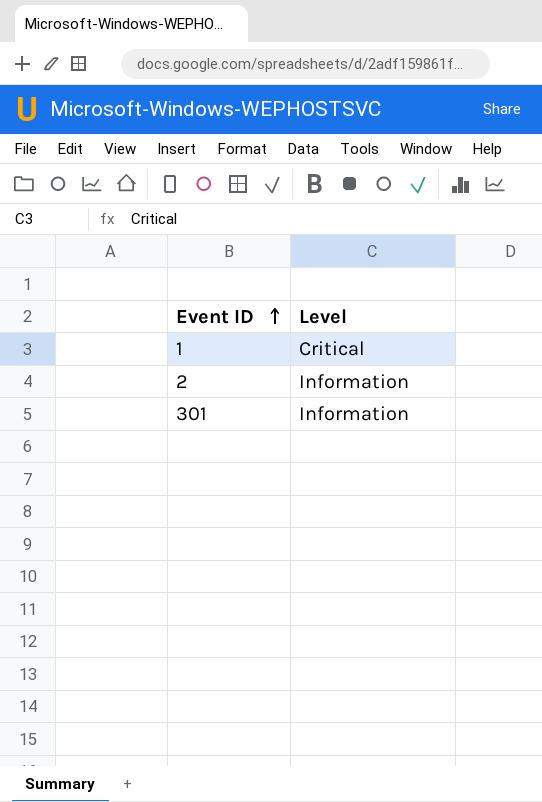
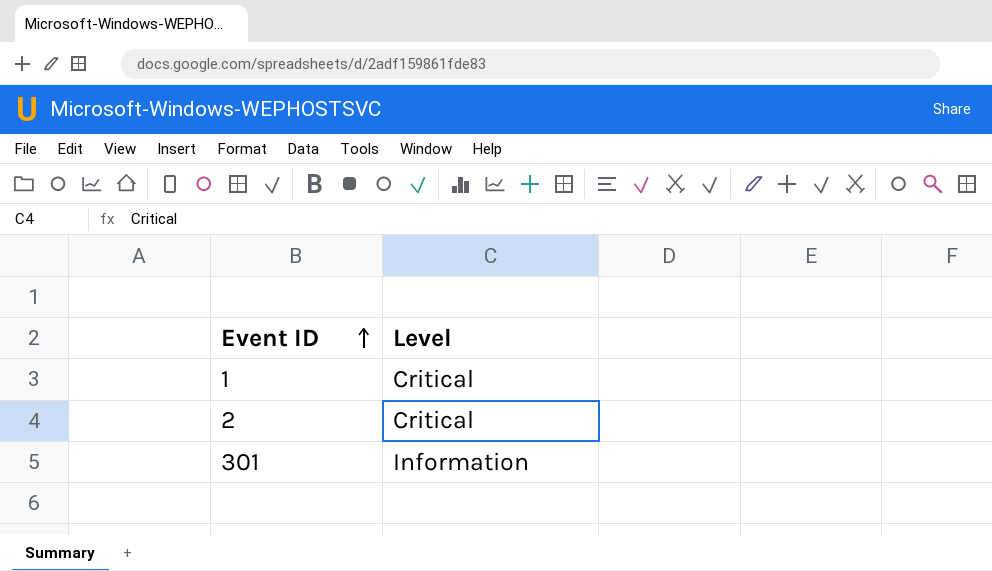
2 | Level: Information -> Critical

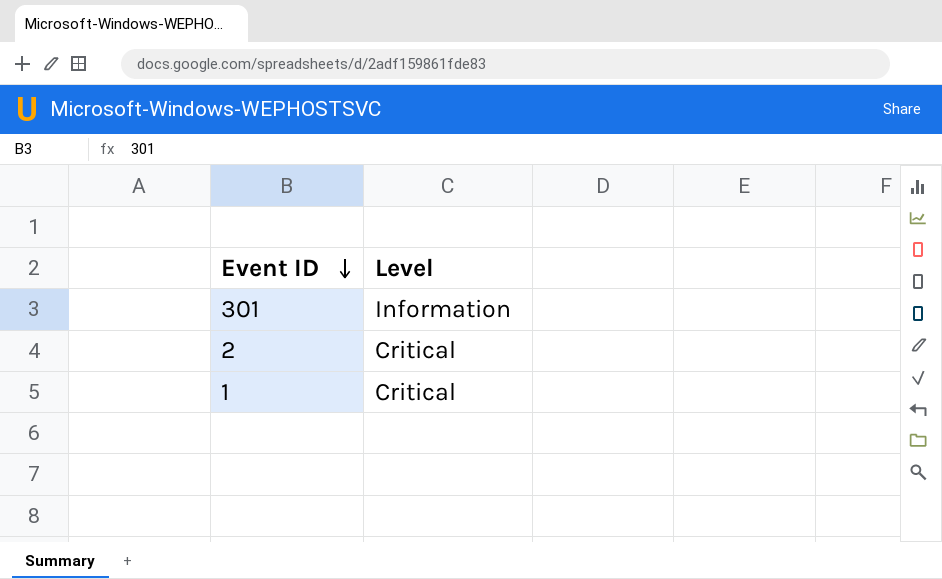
row order: Event ID ascending -> Event ID descending

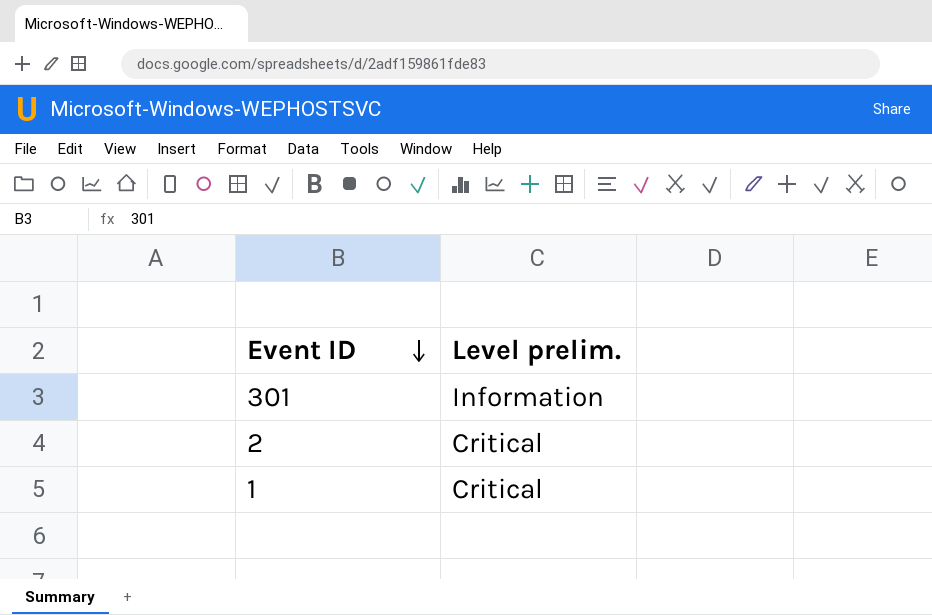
column name: Level -> Level prelim.

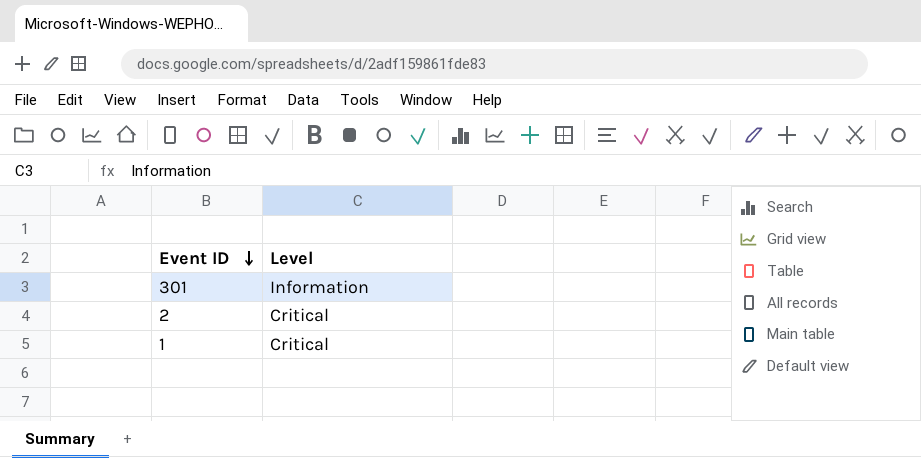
column name: Level prelim. -> Level

